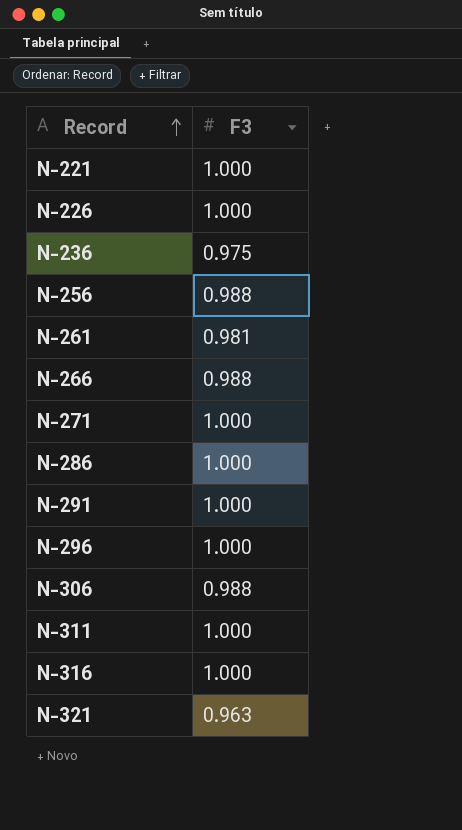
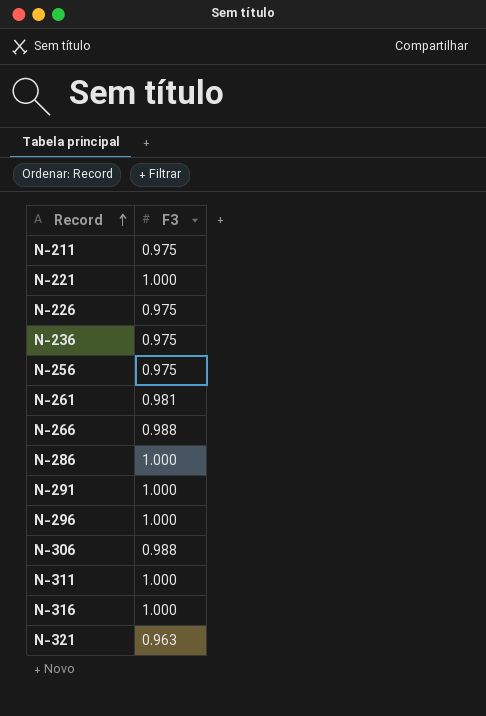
row N-271: 1.000 -> none
row N-211: none -> 0.975
N-226 | F3: 1.000 -> 0.975
N-256 | F3: 0.988 -> 0.975

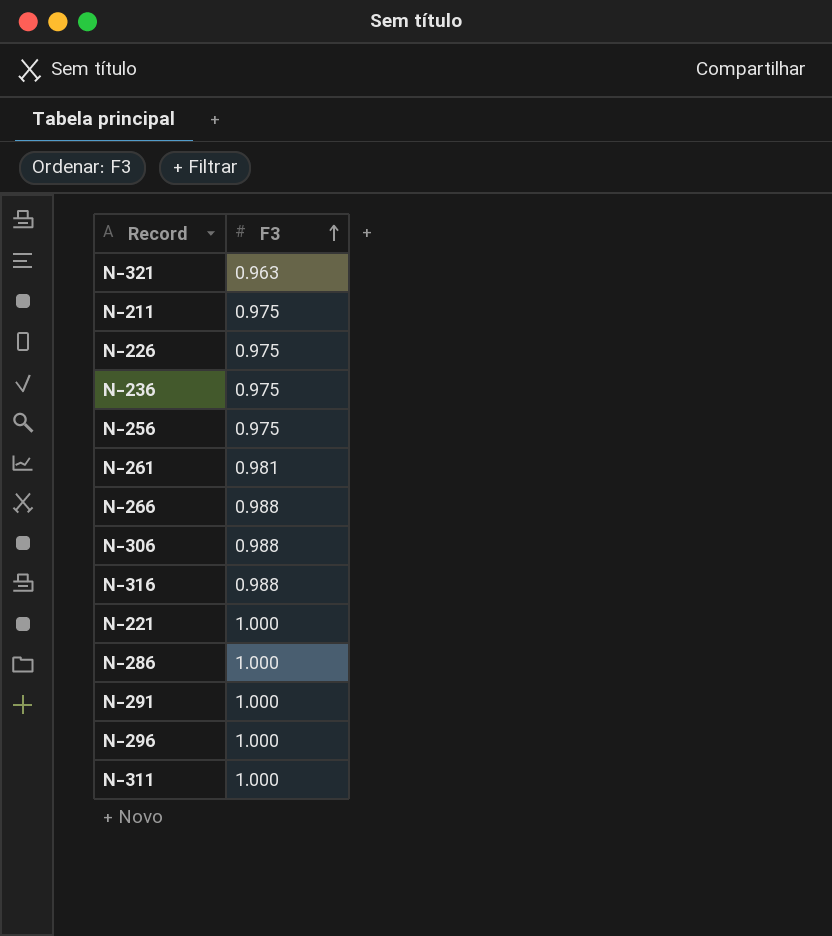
row order: Record ascending -> F3 ascending
N-316 | F3: 1.000 -> 0.988

